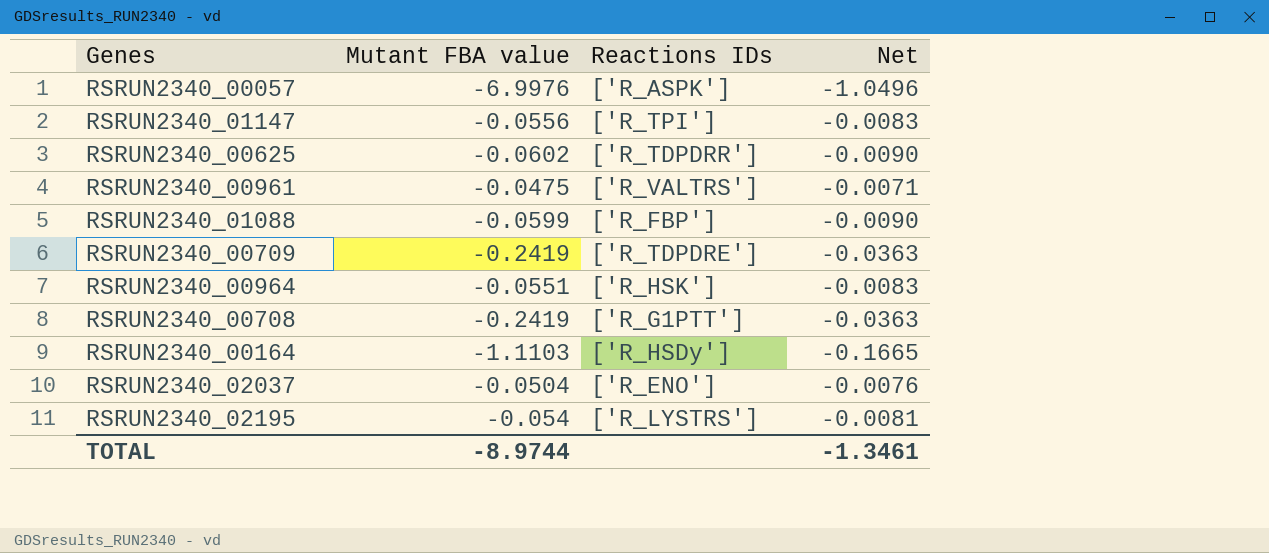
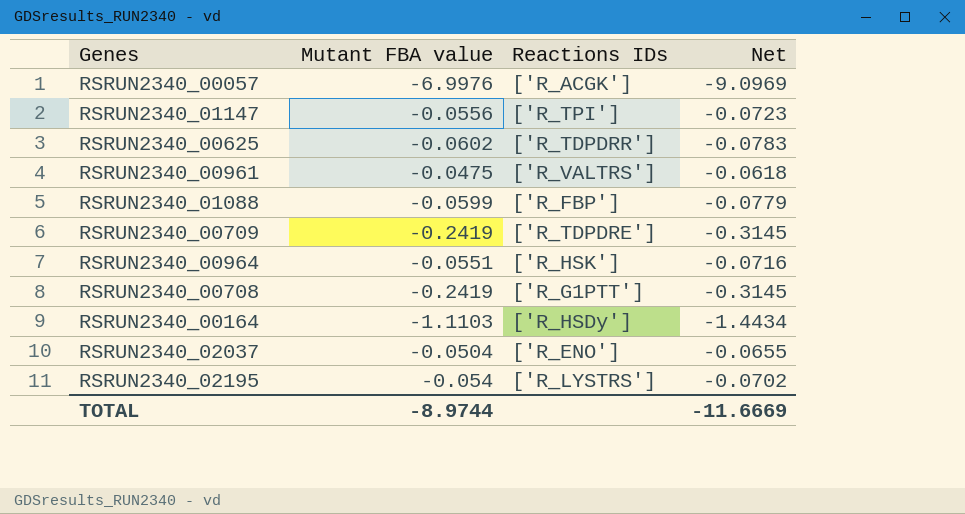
column Net | formula: [Mutant FBA value] * 0.15 -> [Mutant FBA value] * 1.3
RSRUN2340_00057 | Reactions IDs: ['R_ASPK'] -> ['R_ACGK']
TOTAL | Net: -1.3461 -> -11.6669

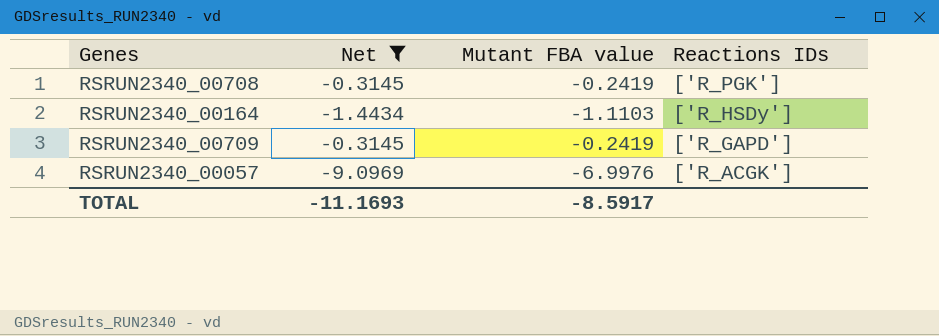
filter: none -> Net <= -0.3145
row order: none -> Reactions IDs descending
column Net | position: 4 -> 2
RSRUN2340_00708 | Reactions IDs: ['R_G1PTT'] -> ['R_PGK']
RSRUN2340_00709 | Reactions IDs: ['R_TDPDRE'] -> ['R_GAPD']
TOTAL | Net: -11.6669 -> -11.1693
TOTAL | Mutant FBA value: -8.9744 -> -8.5917

